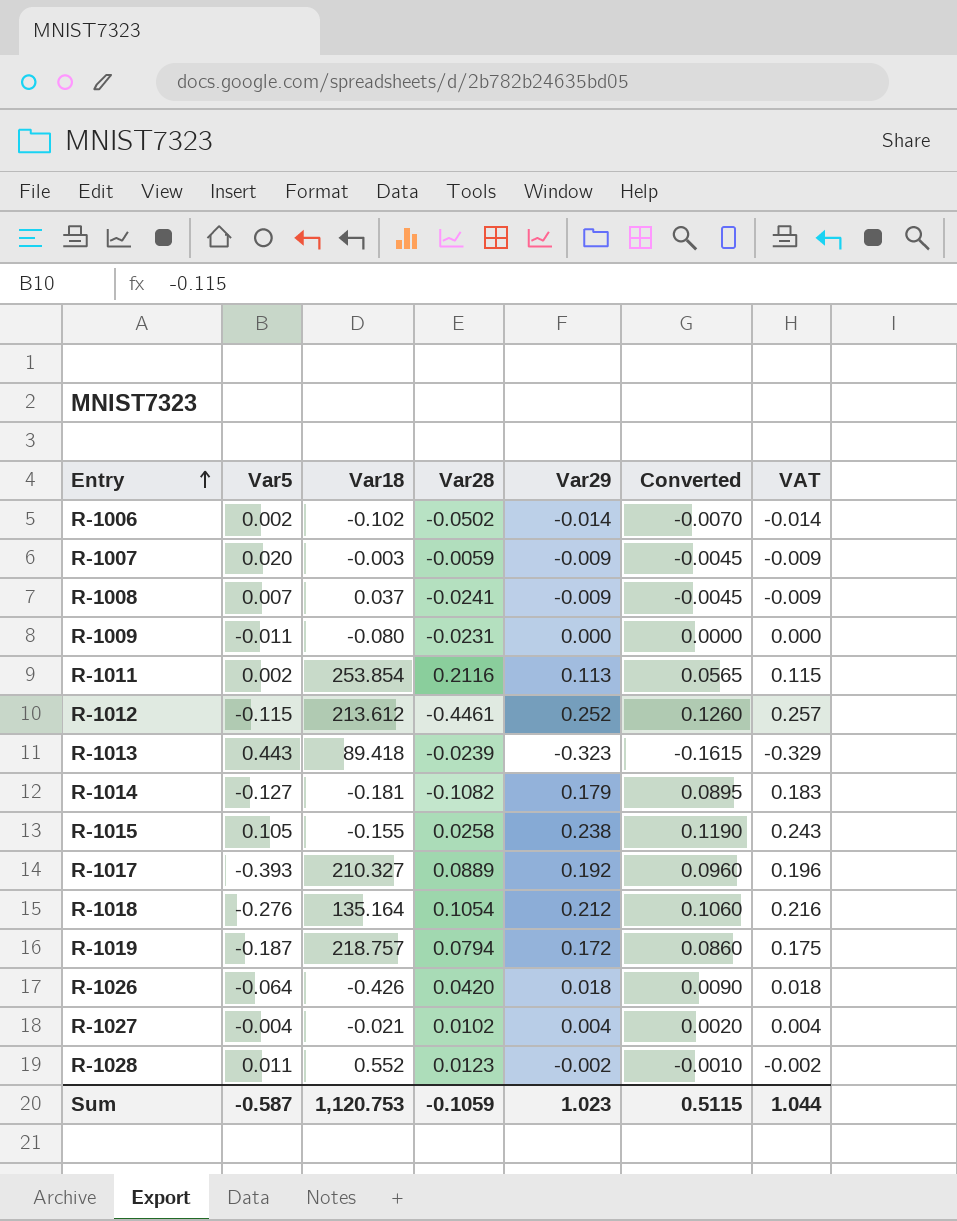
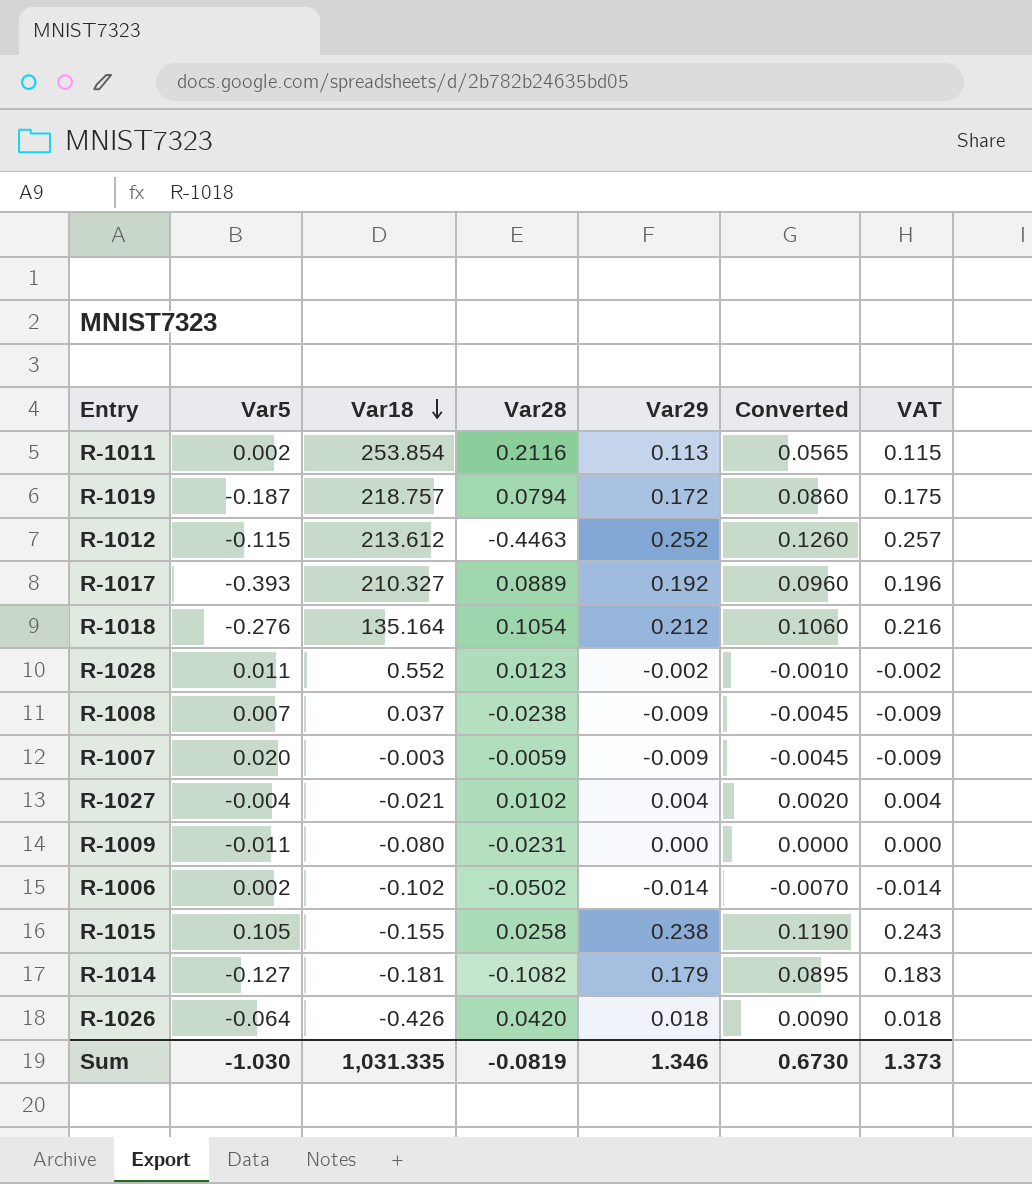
row order: Entry ascending -> Var18 descending
row R-1013: 0.443 | 89.418 | -0.0239 | -0.323 | -0.1615 | -0.329 -> none
R-1012 | Var28: -0.4461 -> -0.4463
R-1008 | Var28: -0.0241 -> -0.0238
Sum | Var5: -0.587 -> -1.030
Sum | Var18: 1,120.753 -> 1,031.335
Sum | Var28: -0.1059 -> -0.0819
Sum | Var29: 1.023 -> 1.346
Sum | Converted: 0.5115 -> 0.6730
Sum | VAT: 1.044 -> 1.373

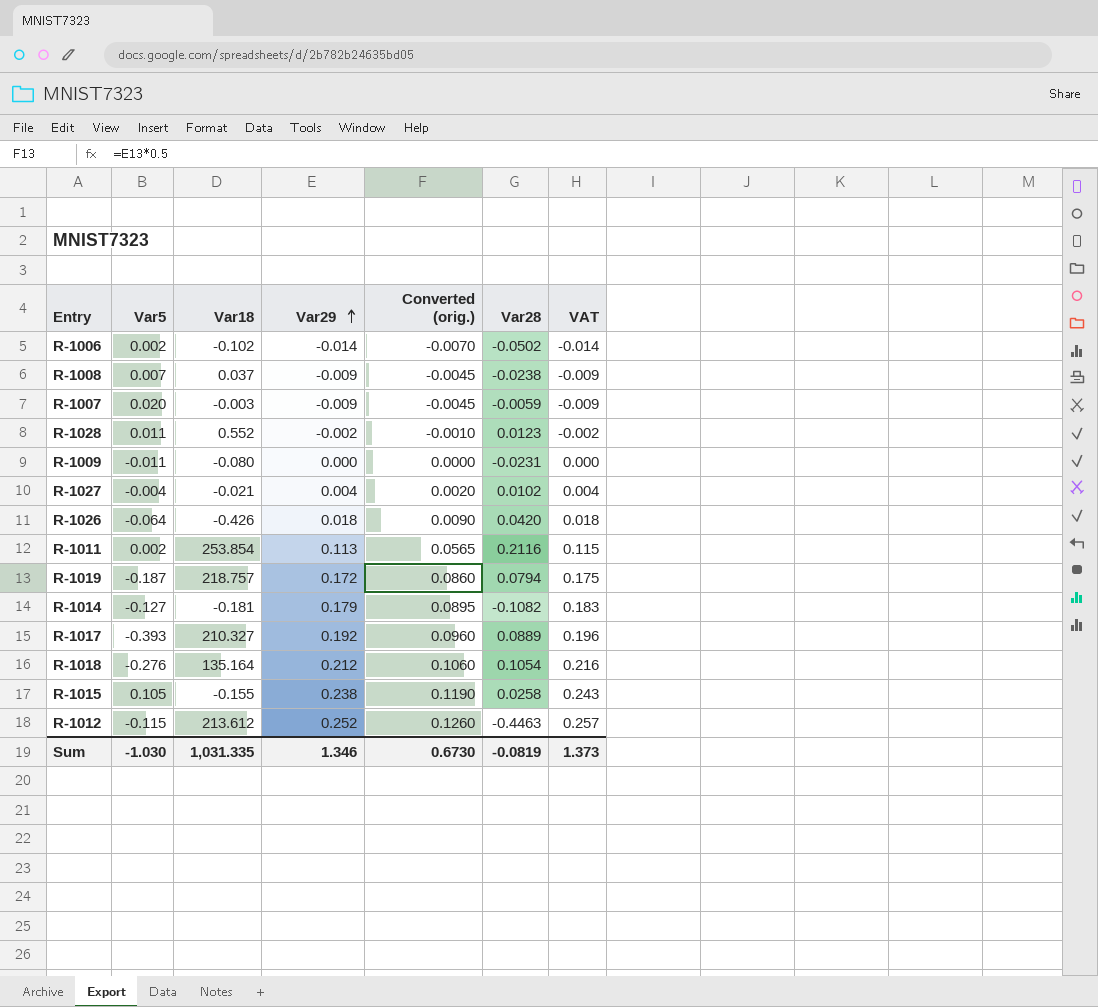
row order: Var18 descending -> Var29 ascending
column name: Converted -> Converted (orig.)
column Var28 | position: 4 -> 6

